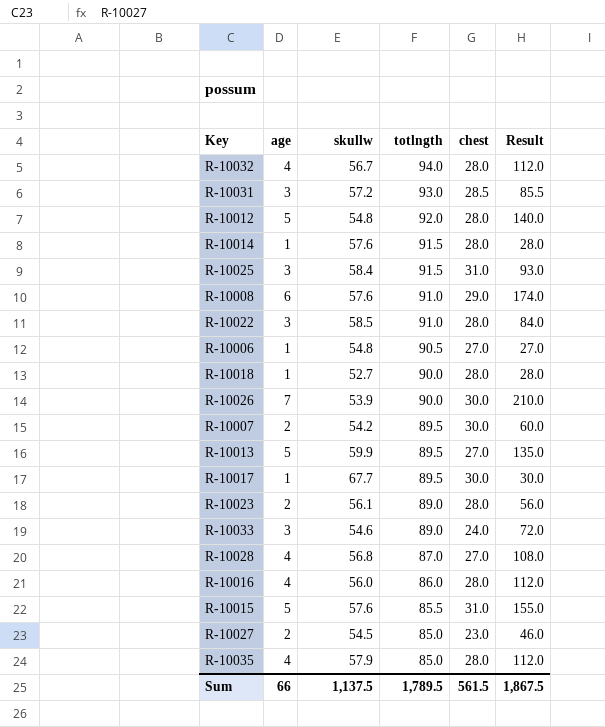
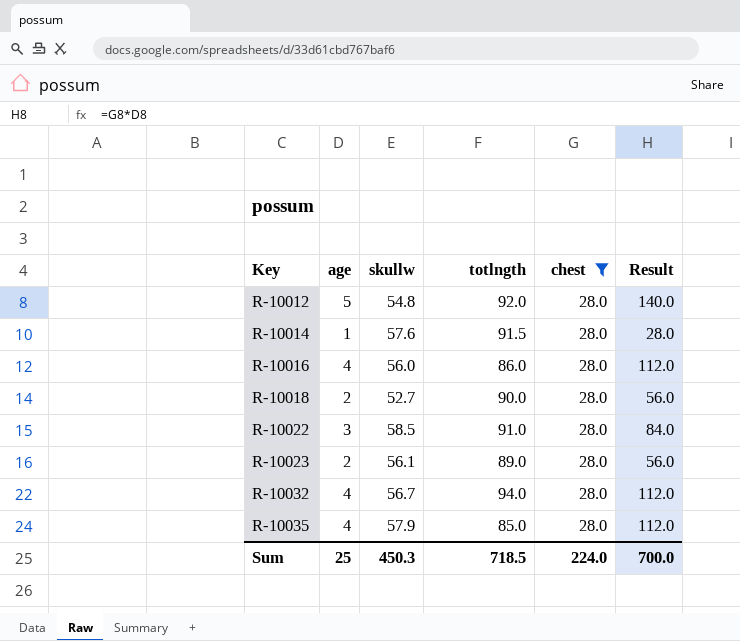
filter: none -> chest = 28.0
row order: totlngth descending -> Key ascending
R-10018 | age: 1 -> 2
R-10018 | Result: 28.0 -> 56.0
Sum | age: 66 -> 25
Sum | skullw: 1,137.5 -> 450.3
Sum | totlngth: 1,789.5 -> 718.5
Sum | chest: 561.5 -> 224.0
Sum | Result: 1,867.5 -> 700.0

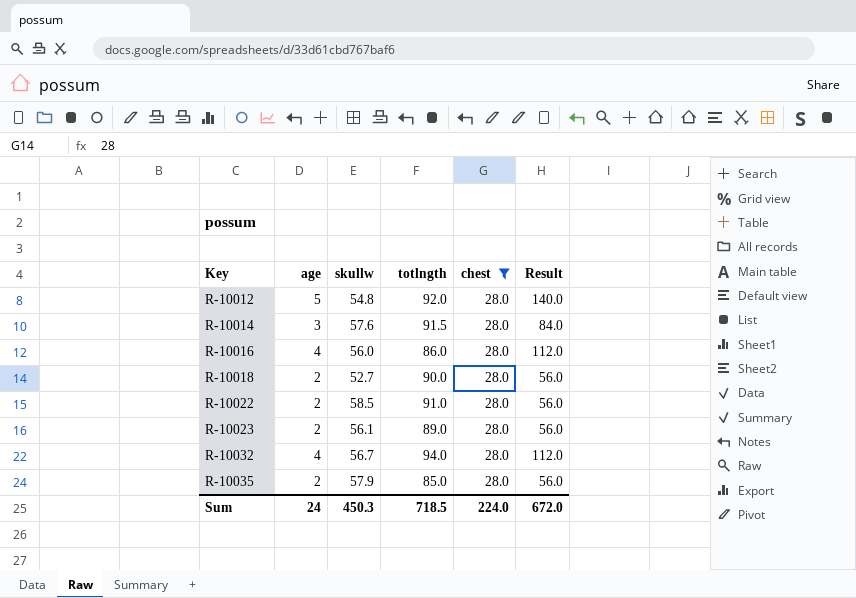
R-10014 | age: 1 -> 3
R-10014 | Result: 28.0 -> 84.0
R-10022 | age: 3 -> 2
R-10022 | Result: 84.0 -> 56.0
R-10035 | age: 4 -> 2
R-10035 | Result: 112.0 -> 56.0
Sum | age: 25 -> 24
Sum | Result: 700.0 -> 672.0

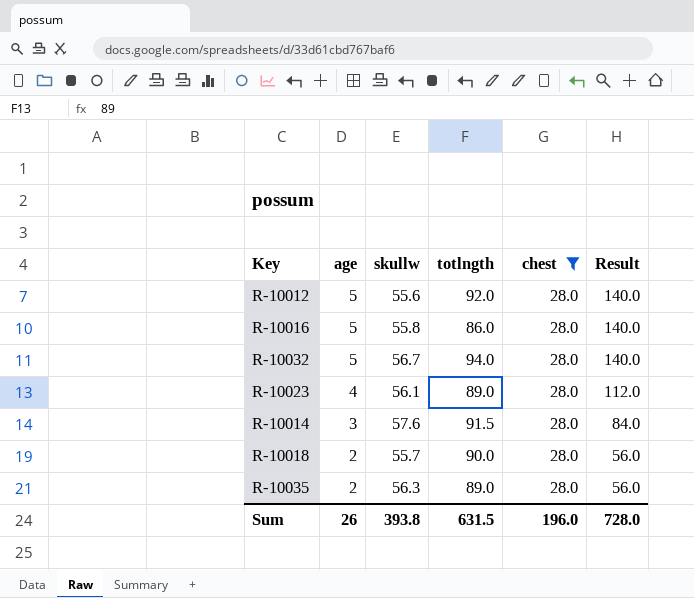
row order: Key ascending -> age descending
row R-10022: 2 | 58.5 | 91.0 | 28.0 | 56.0 -> none
R-10012 | skullw: 54.8 -> 55.6
R-10016 | age: 4 -> 5
R-10016 | skullw: 56.0 -> 55.8
R-10016 | Result: 112.0 -> 140.0
R-10032 | age: 4 -> 5
R-10032 | Result: 112.0 -> 140.0
R-10023 | age: 2 -> 4
R-10023 | Result: 56.0 -> 112.0
R-10018 | skullw: 52.7 -> 55.7
R-10035 | skullw: 57.9 -> 56.3
R-10035 | totlngth: 85.0 -> 89.0
Sum | age: 24 -> 26
Sum | skullw: 450.3 -> 393.8
Sum | totlngth: 718.5 -> 631.5
Sum | chest: 224.0 -> 196.0
Sum | Result: 672.0 -> 728.0

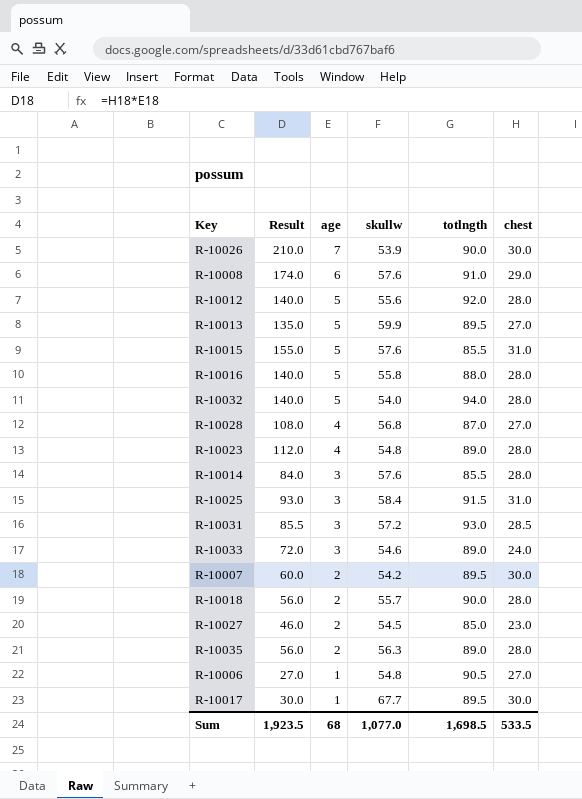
filter: chest = 28.0 -> none
column Result | position: 6 -> 2
R-10016 | totlngth: 86.0 -> 88.0
R-10032 | skullw: 56.7 -> 54.0
R-10023 | skullw: 56.1 -> 54.8
R-10014 | totlngth: 91.5 -> 85.5
Sum | Result: 728.0 -> 1,923.5
Sum | age: 26 -> 68
Sum | skullw: 393.8 -> 1,077.0
Sum | totlngth: 631.5 -> 1,698.5
Sum | chest: 196.0 -> 533.5

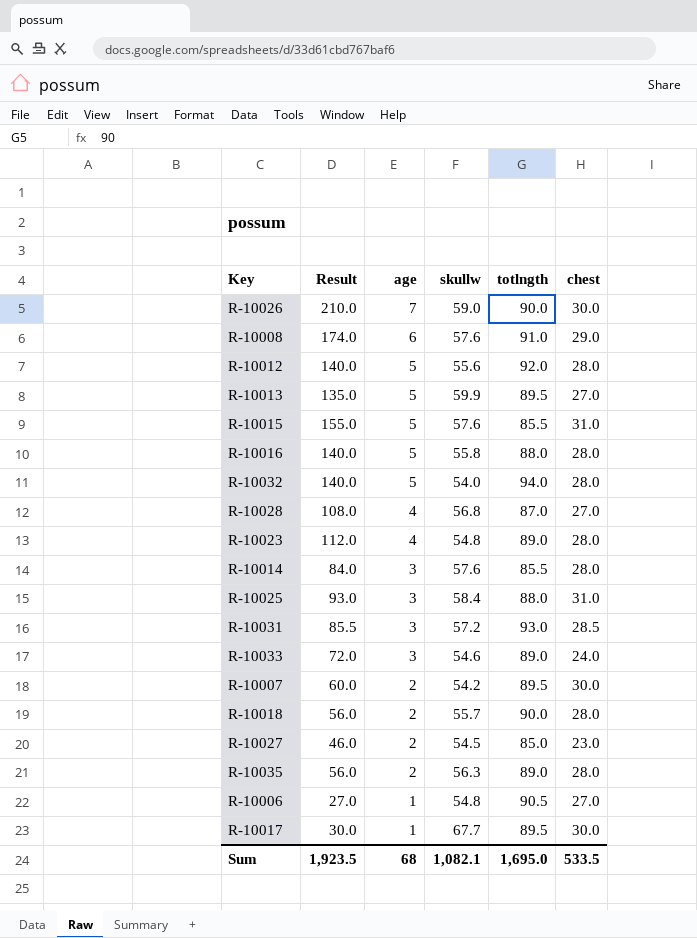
R-10026 | skullw: 53.9 -> 59.0
R-10025 | totlngth: 91.5 -> 88.0
Sum | skullw: 1,077.0 -> 1,082.1
Sum | totlngth: 1,698.5 -> 1,695.0

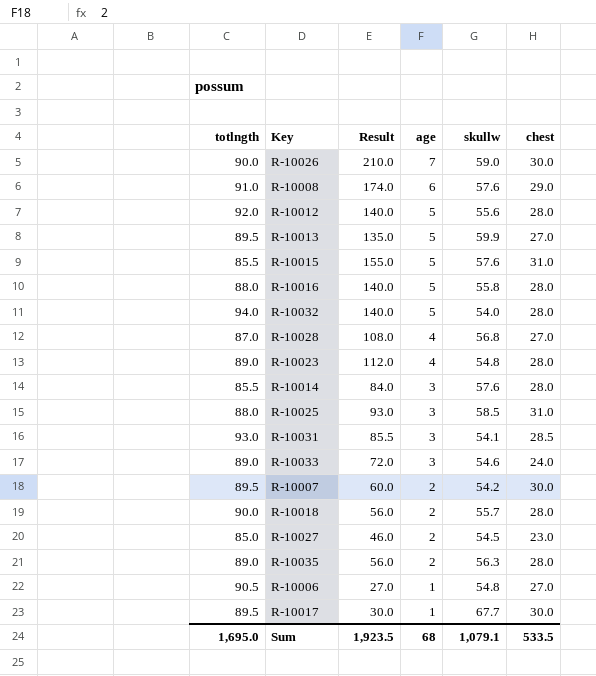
column totlngth | position: 5 -> 1
R-10025 | skullw: 58.4 -> 58.5
R-10031 | skullw: 57.2 -> 54.1
Sum | skullw: 1,082.1 -> 1,079.1

